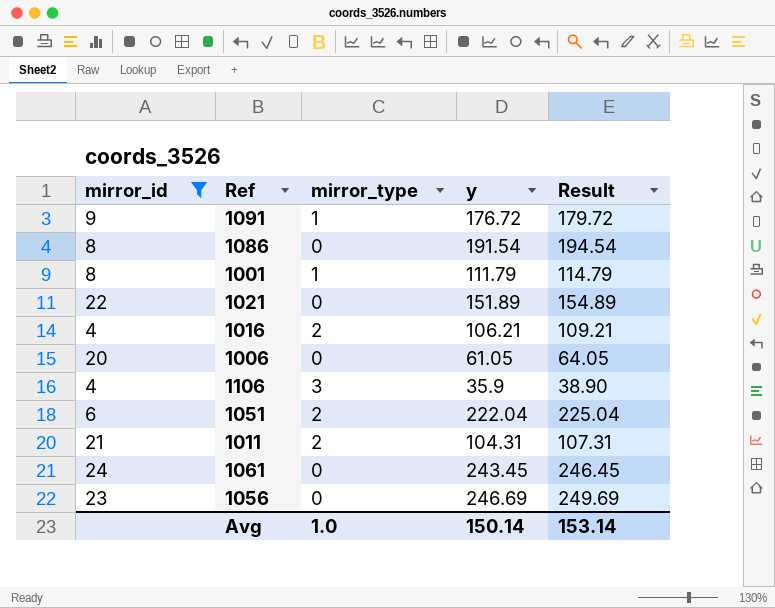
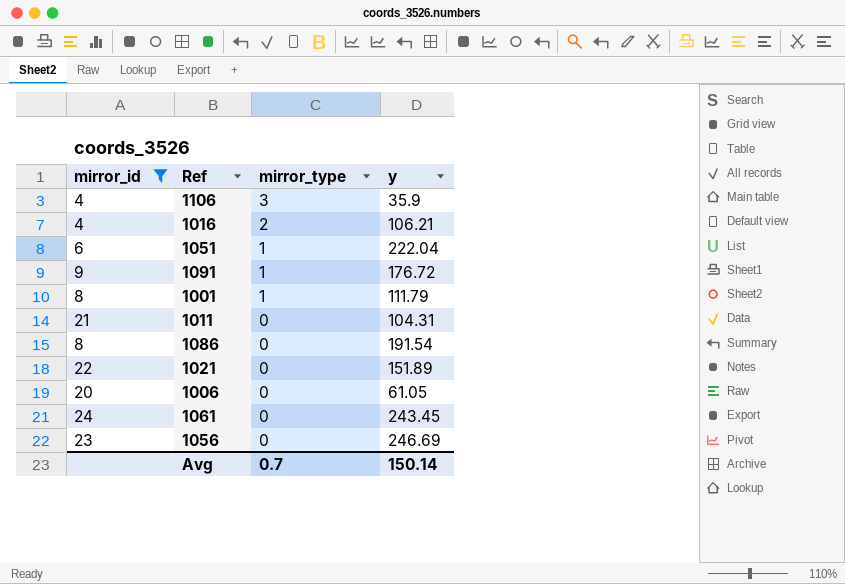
row order: none -> mirror_type descending
column Result | formula: [y] + 3 -> none
1051 | mirror_type: 2 -> 1
1011 | mirror_type: 2 -> 0
Avg | mirror_type: 1.0 -> 0.7

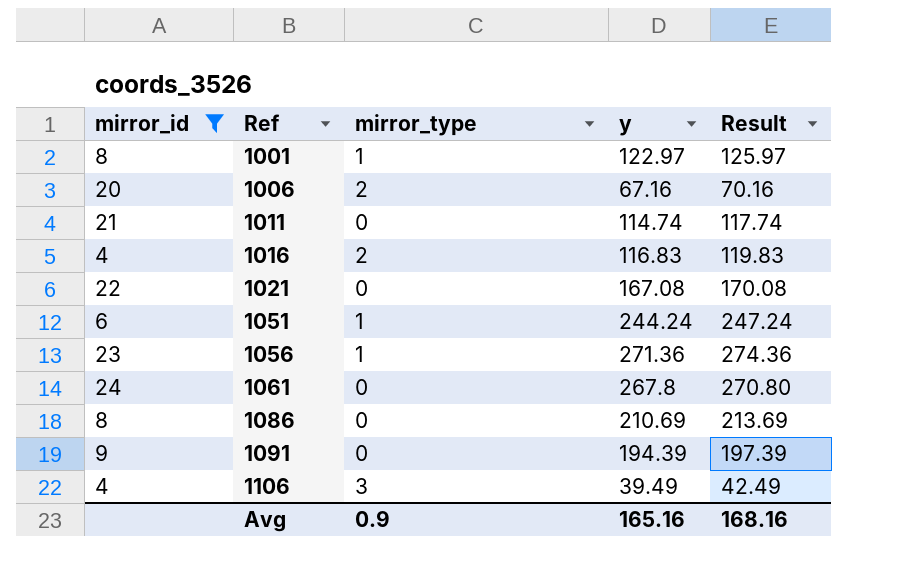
row order: mirror_type descending -> Ref ascending
column Result | formula: none -> [y] + 3
1001 | y: 111.79 -> 122.97
1006 | mirror_type: 0 -> 2
1006 | y: 61.05 -> 67.16
1011 | y: 104.31 -> 114.74
1016 | y: 106.21 -> 116.83
1021 | y: 151.89 -> 167.08
1051 | y: 222.04 -> 244.24
1056 | mirror_type: 0 -> 1
1056 | y: 246.69 -> 271.36
1061 | y: 243.45 -> 267.8
1086 | y: 191.54 -> 210.69
1091 | mirror_type: 1 -> 0
1091 | y: 176.72 -> 194.39
1106 | y: 35.9 -> 39.49
Avg | mirror_type: 0.7 -> 0.9
Avg | y: 150.14 -> 165.16

